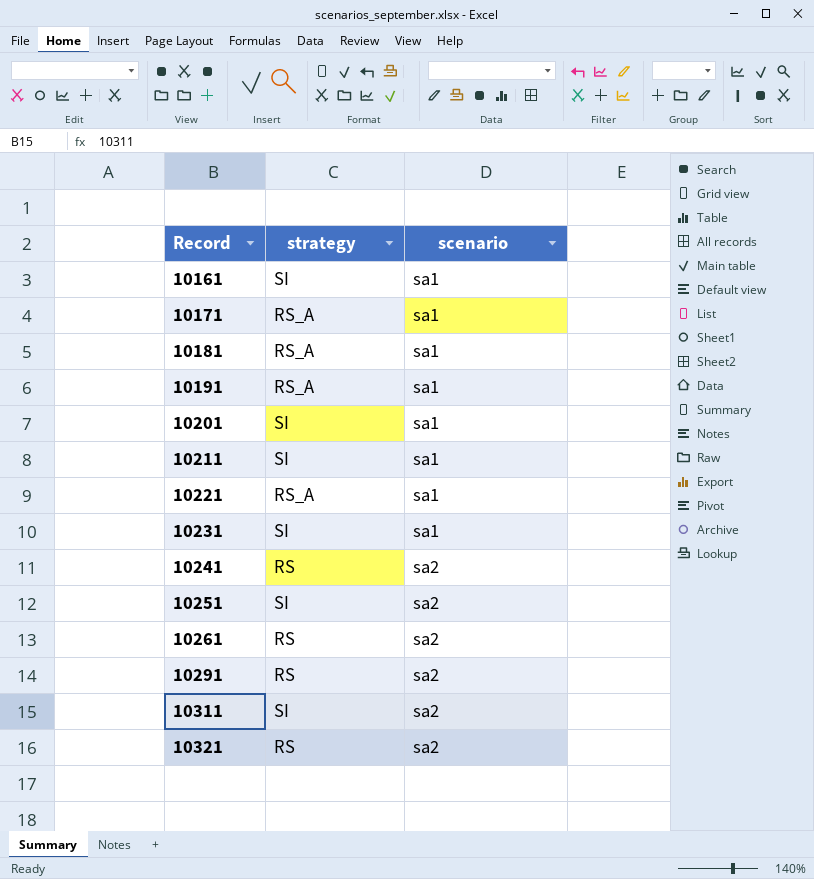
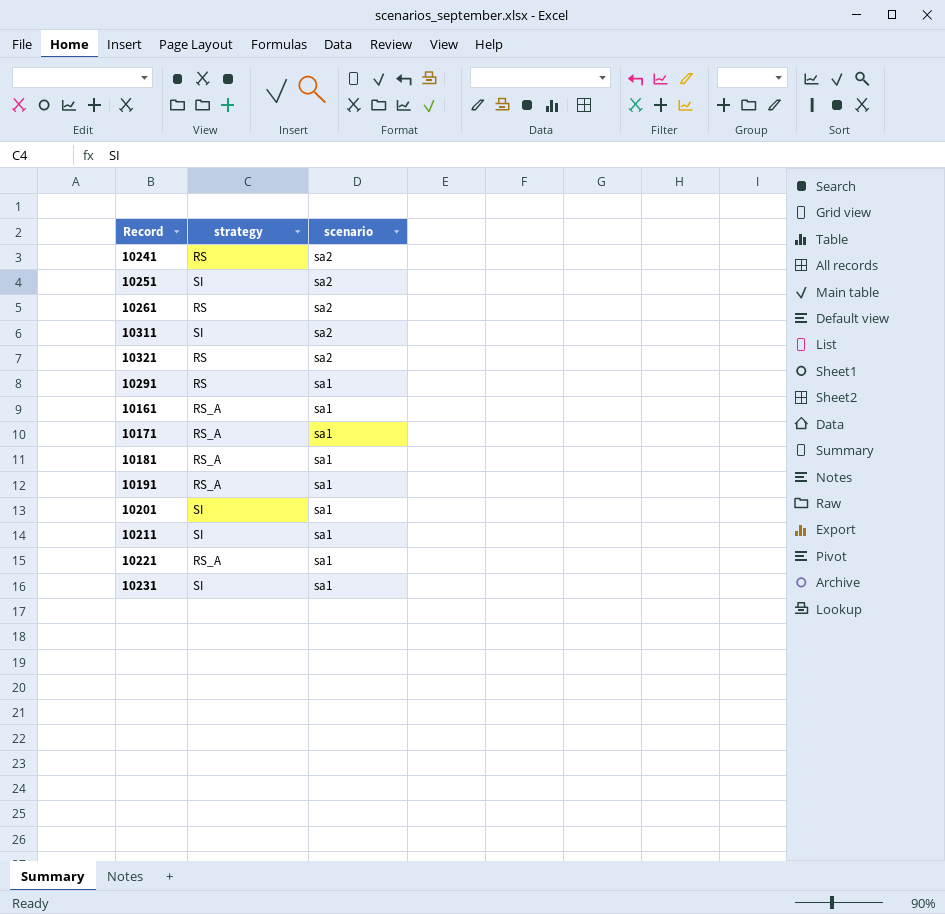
row order: Record ascending -> scenario descending
10291 | scenario: sa2 -> sa1
10161 | strategy: SI -> RS_A

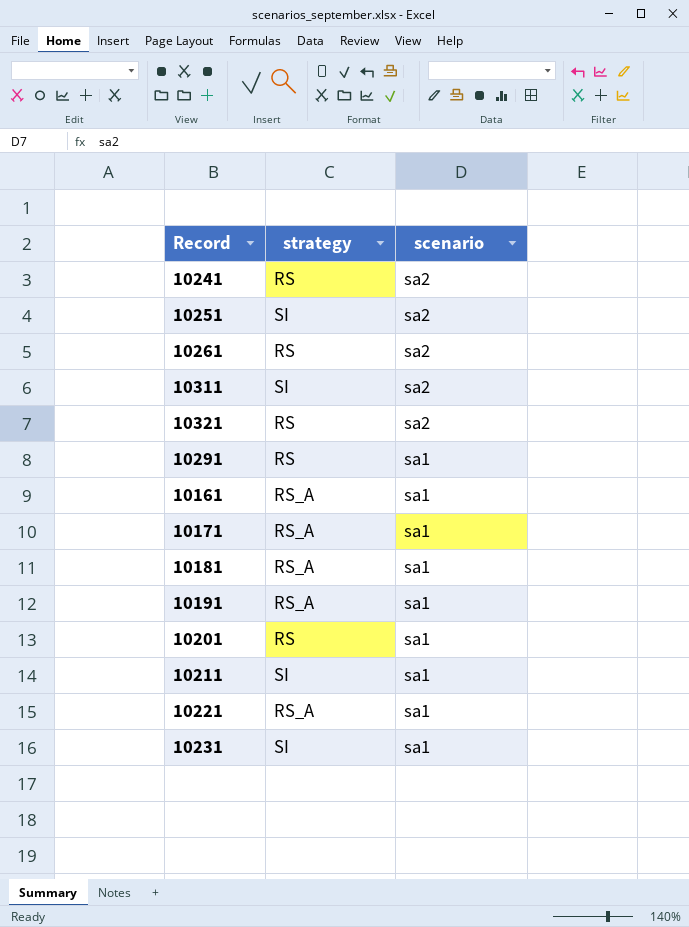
10201 | strategy: SI -> RS

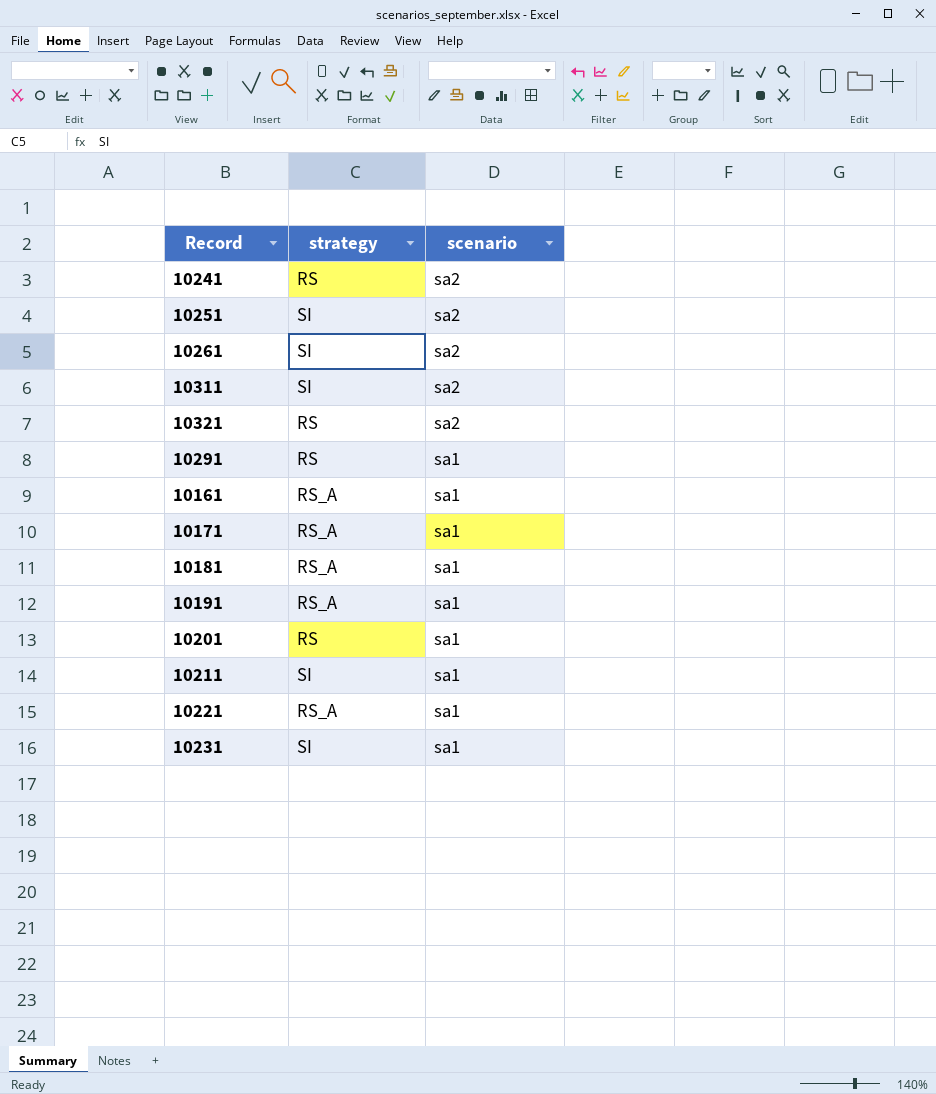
10261 | strategy: RS -> SI

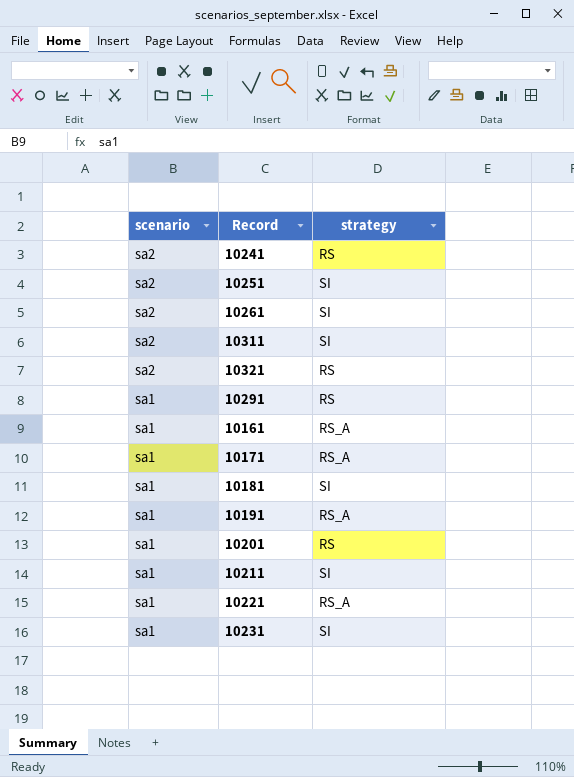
column scenario | position: 3 -> 1
10181 | strategy: RS_A -> SI

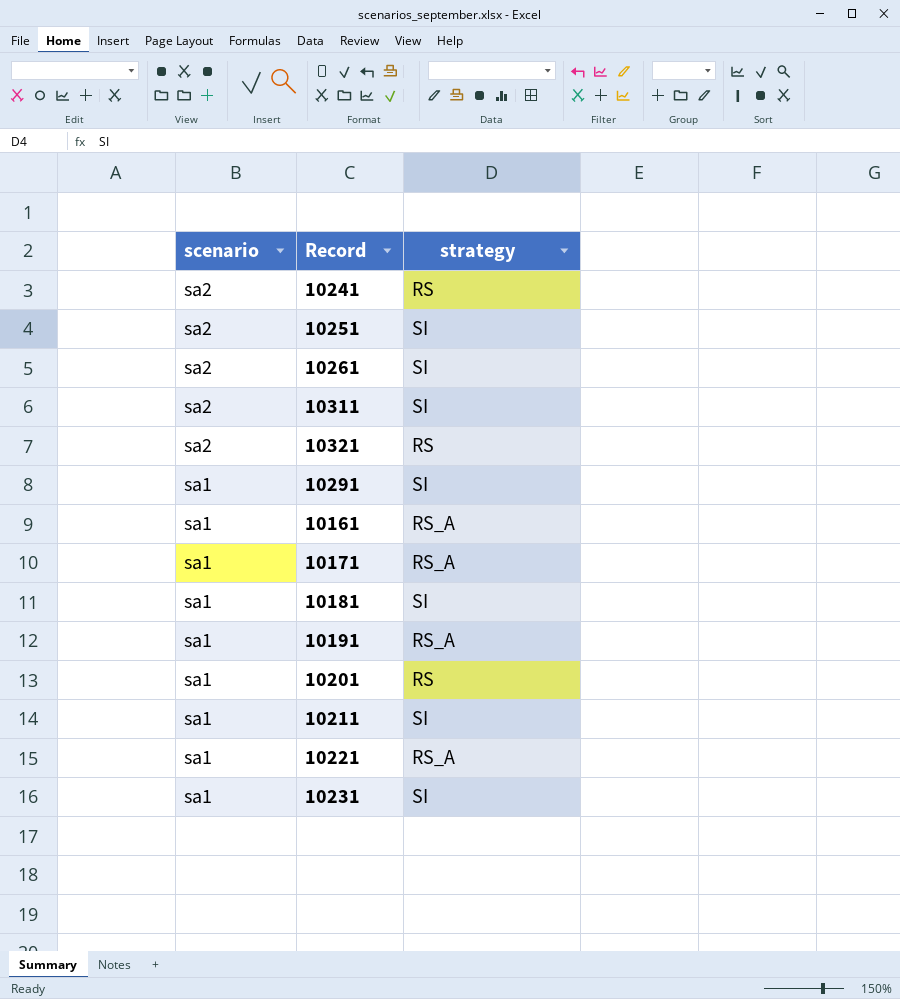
10291 | strategy: RS -> SI

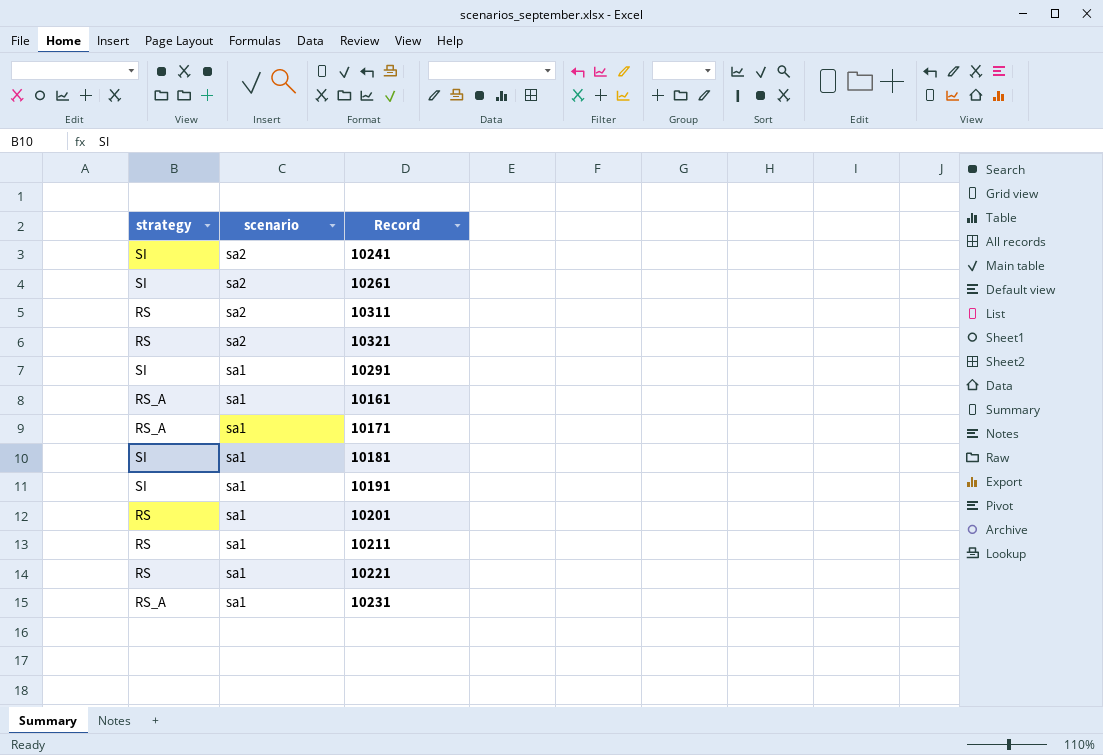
column strategy | position: 3 -> 1
row 10251: sa2 | SI -> none
10241 | strategy: RS -> SI
10311 | strategy: SI -> RS
10191 | strategy: RS_A -> SI
10211 | strategy: SI -> RS
10221 | strategy: RS_A -> RS
10231 | strategy: SI -> RS_A

